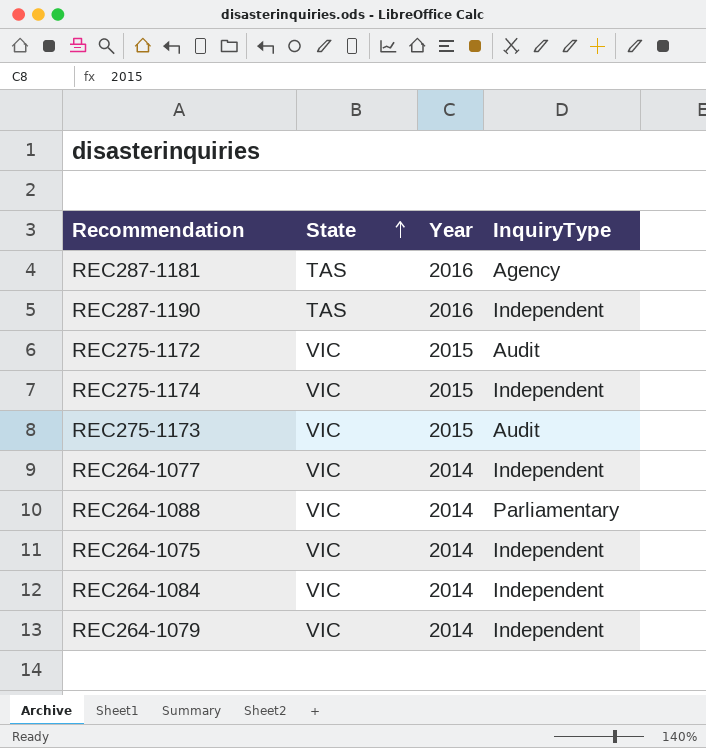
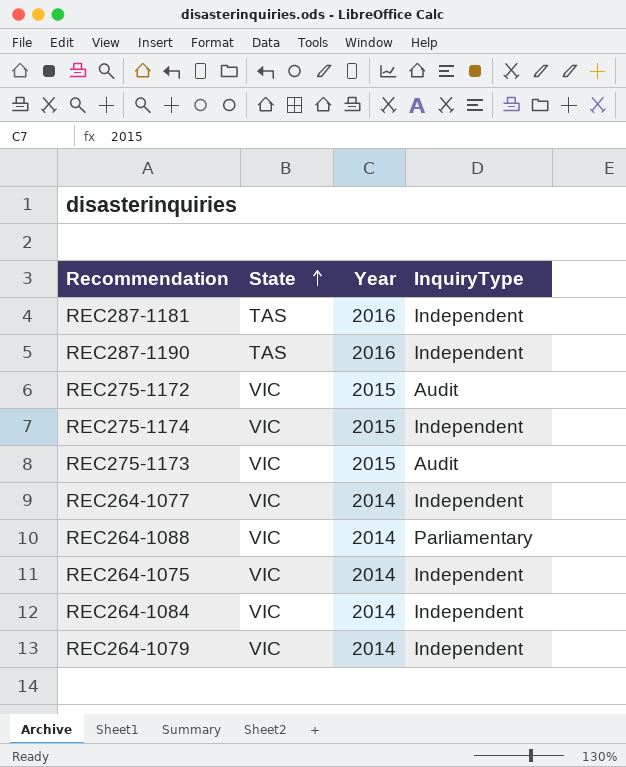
REC287-1181 | InquiryType: Agency -> Independent

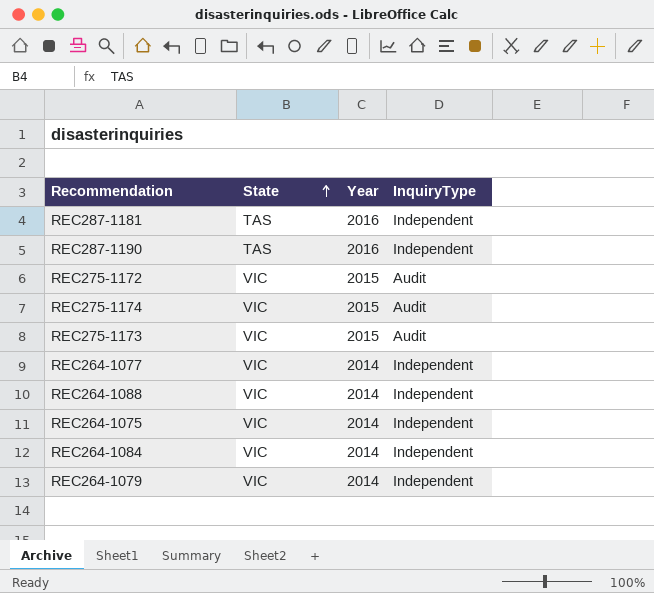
REC275-1174 | InquiryType: Independent -> Audit
REC264-1088 | InquiryType: Parliamentary -> Independent

